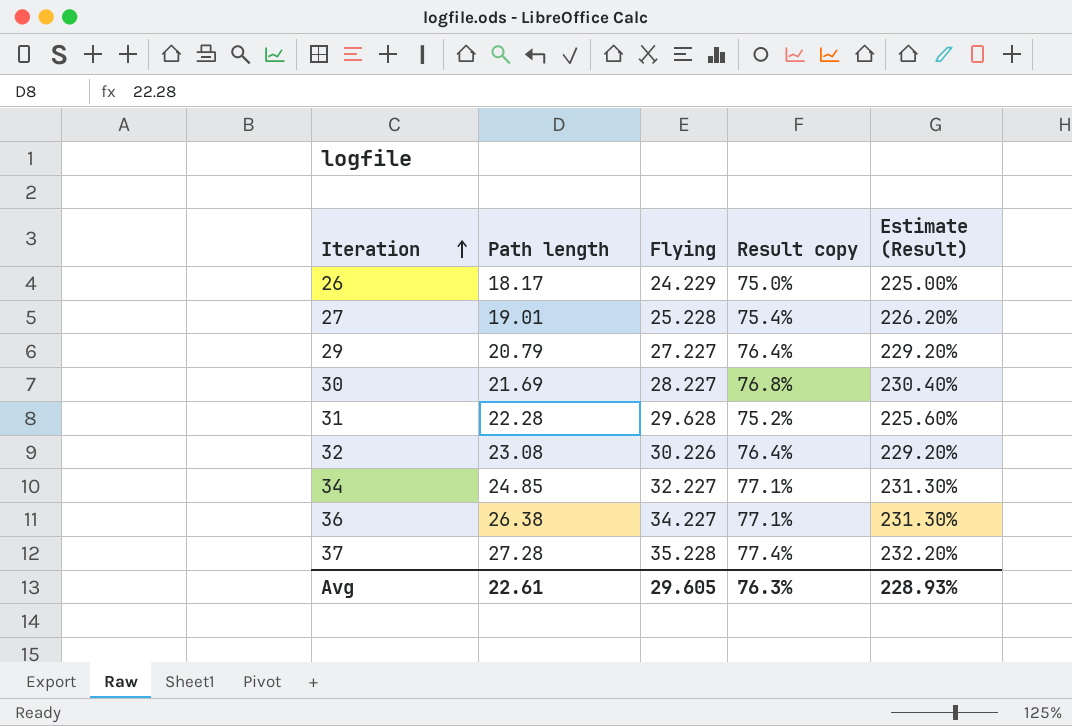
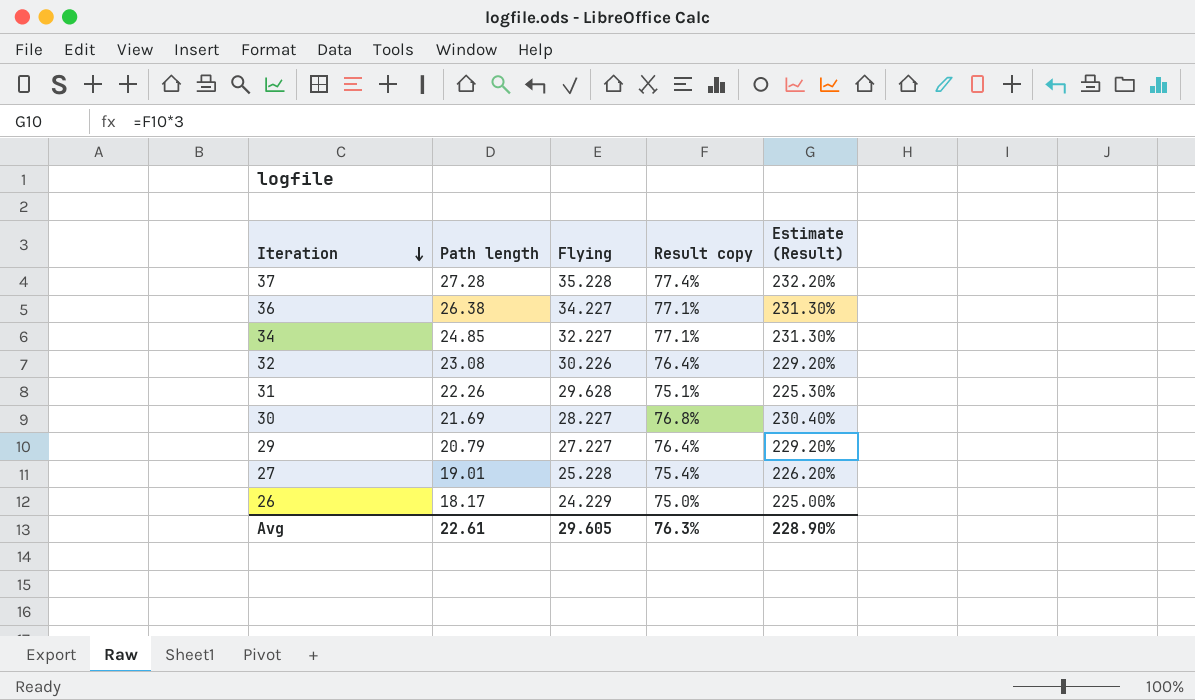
row order: Iteration ascending -> Iteration descending
31 | Path length: 22.28 -> 22.26
31 | Result copy: 75.2% -> 75.1%
31 | Estimate (Result): 225.60% -> 225.30%
Avg | Estimate (Result): 228.93% -> 228.90%

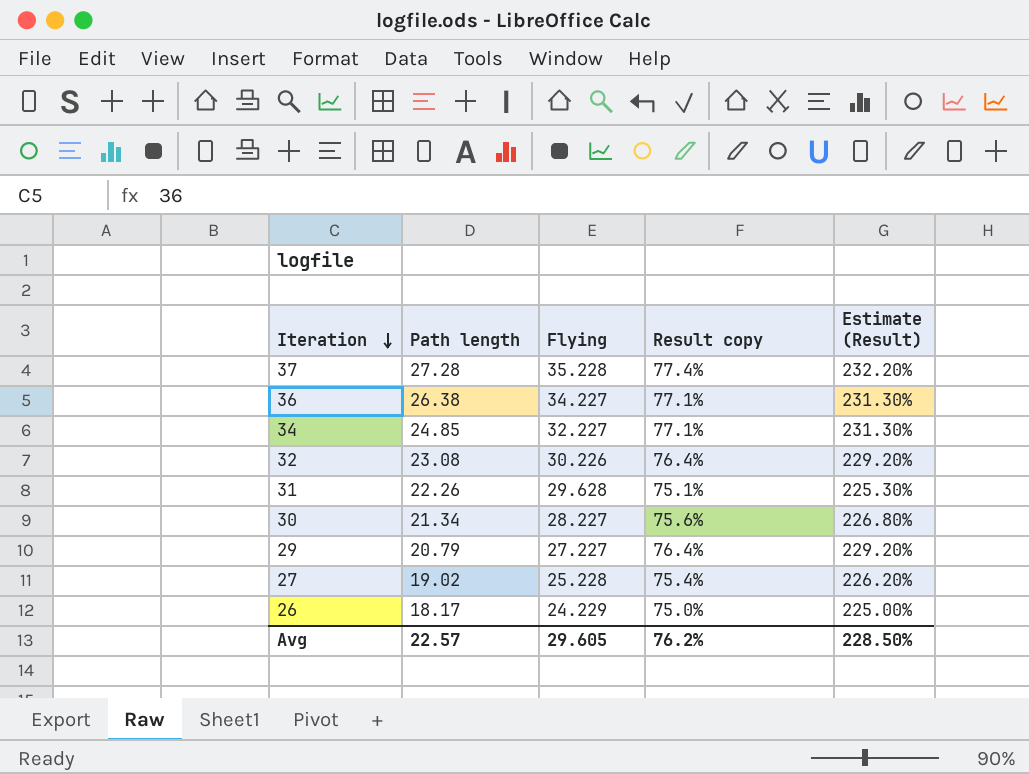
30 | Path length: 21.69 -> 21.34
30 | Result copy: 76.8% -> 75.6%
30 | Estimate (Result): 230.40% -> 226.80%
27 | Path length: 19.01 -> 19.02
Avg | Path length: 22.61 -> 22.57
Avg | Result copy: 76.3% -> 76.2%
Avg | Estimate (Result): 228.90% -> 228.50%

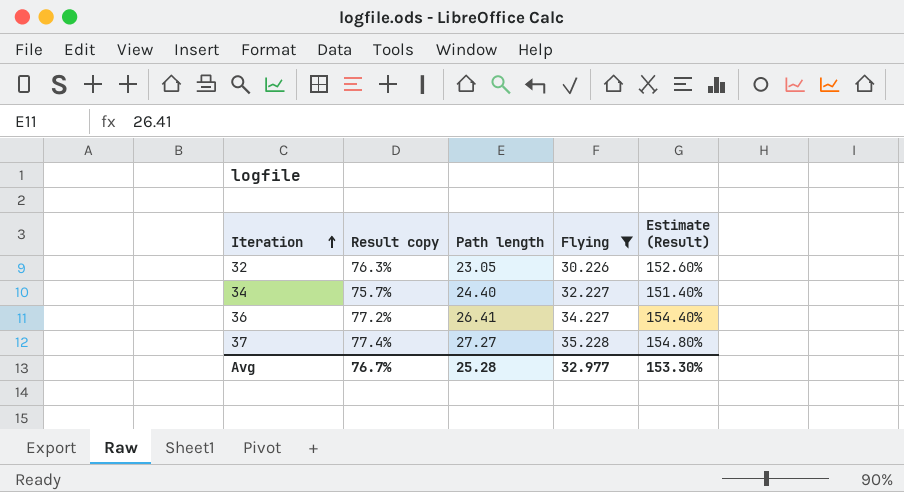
filter: none -> Flying >= 30.226
row order: Iteration descending -> Iteration ascending
column Result copy | position: 4 -> 2
column Estimate (Result) | formula: [Result copy] * 3 -> [Result copy] * 2
32 | Result copy: 76.4% -> 76.3%
32 | Path length: 23.08 -> 23.05
34 | Result copy: 77.1% -> 75.7%
34 | Path length: 24.85 -> 24.40
36 | Result copy: 77.1% -> 77.2%
36 | Path length: 26.38 -> 26.41
37 | Path length: 27.28 -> 27.27
Avg | Result copy: 76.2% -> 76.7%
Avg | Path length: 22.57 -> 25.28
Avg | Flying: 29.605 -> 32.977
Avg | Estimate (Result): 228.50% -> 153.30%

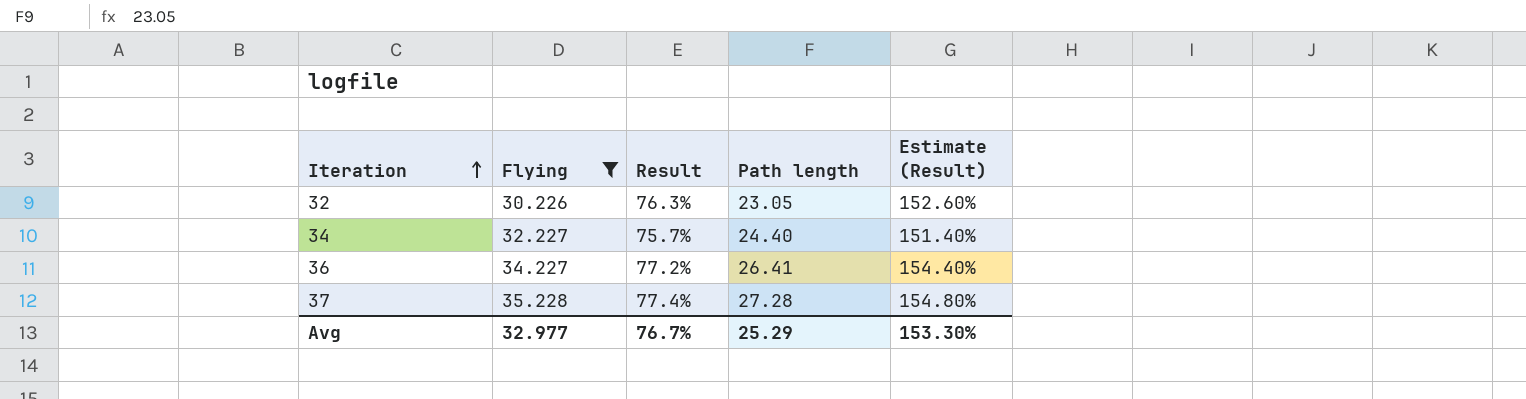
column Flying | position: 4 -> 2
column name: Result copy -> Result
37 | Path length: 27.27 -> 27.28
Avg | Path length: 25.28 -> 25.29

